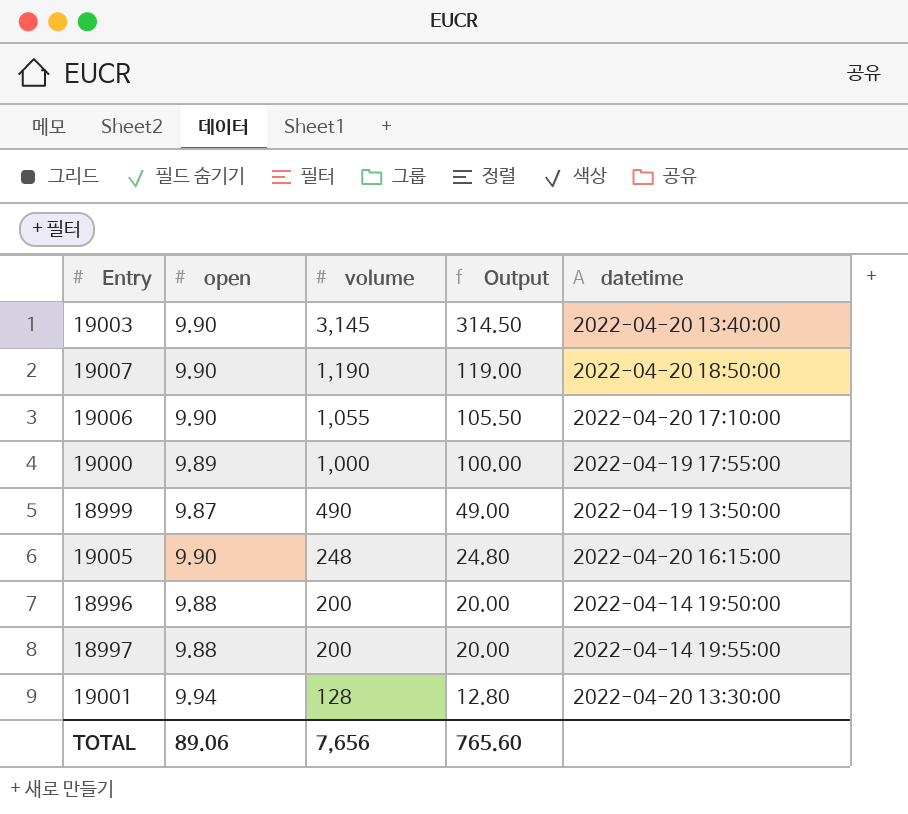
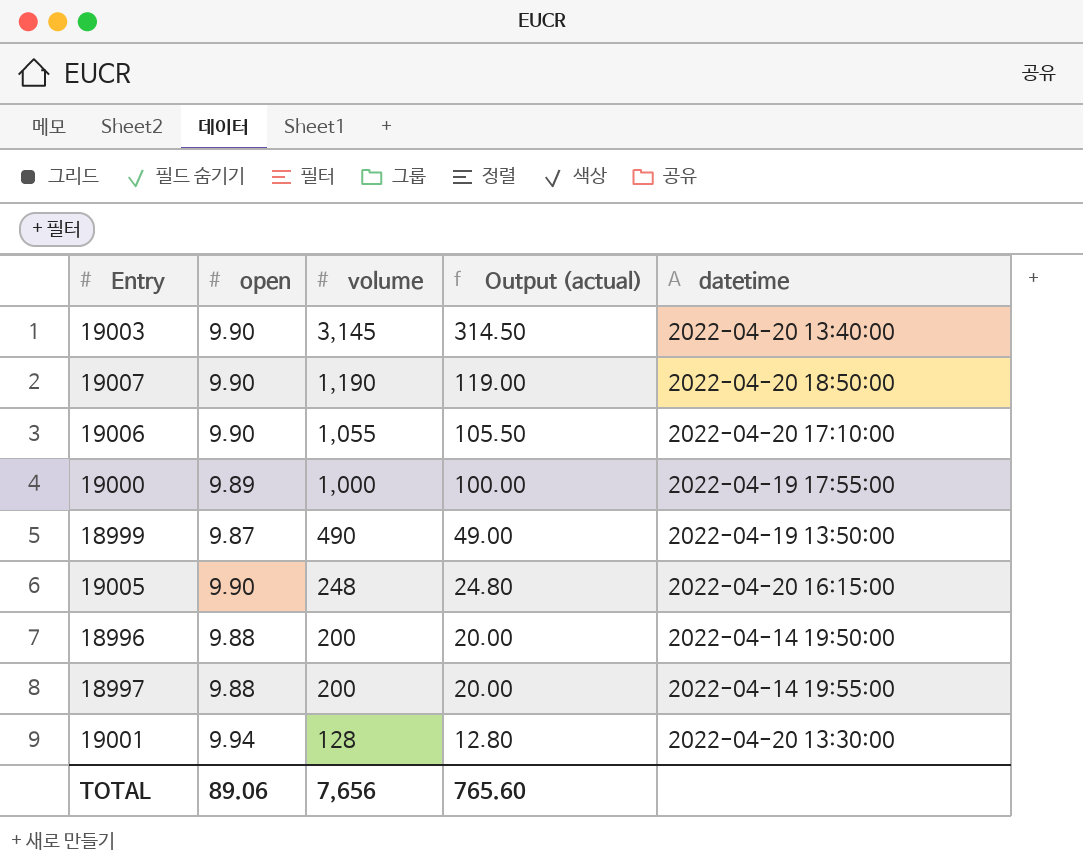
column name: Output -> Output (actual)

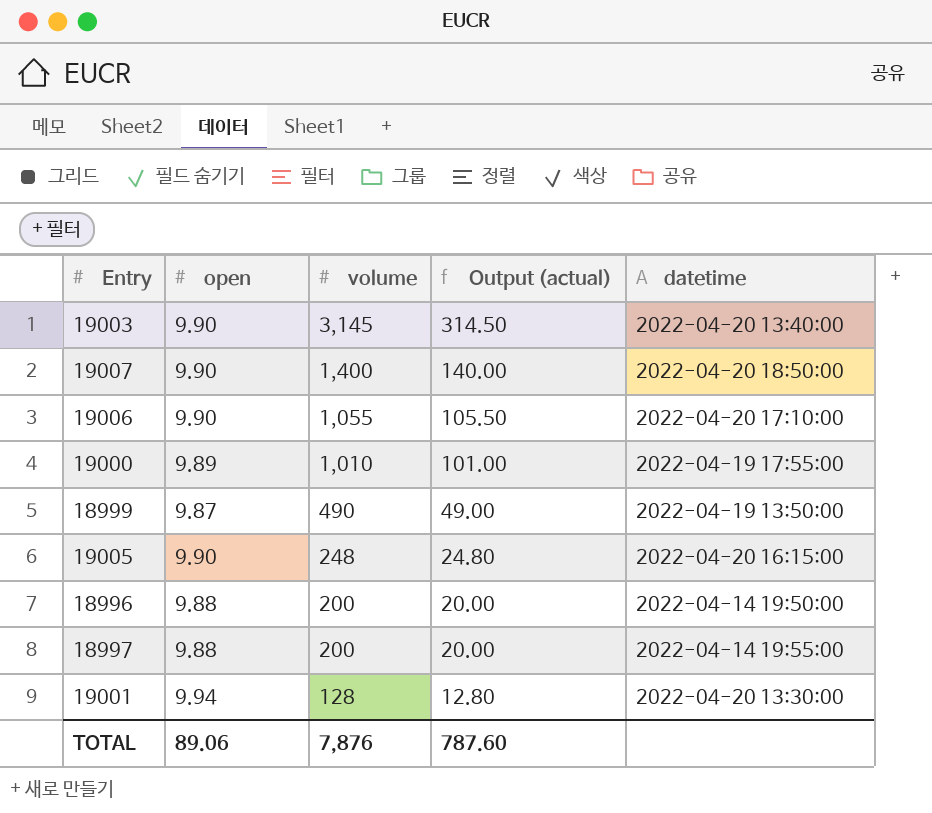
19007 | volume: 1,190 -> 1,400
19007 | Output (actual): 119.00 -> 140.00
19000 | volume: 1,000 -> 1,010
19000 | Output (actual): 100.00 -> 101.00
TOTAL | volume: 7,656 -> 7,876
TOTAL | Output (actual): 765.60 -> 787.60

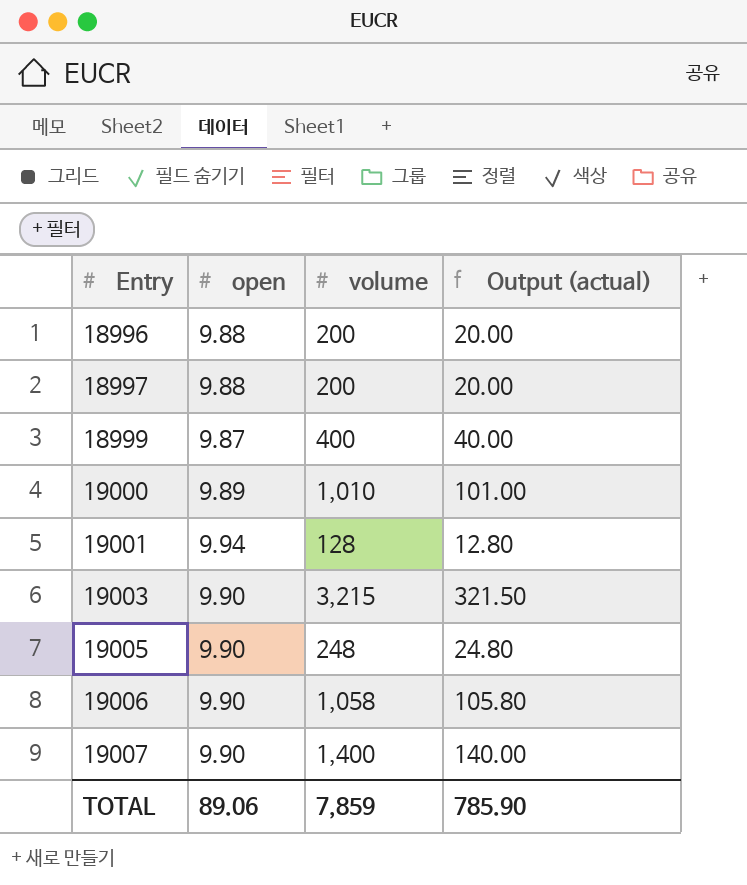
row order: volume descending -> Entry ascending
column datetime | position: 5 -> none
18999 | volume: 490 -> 400
18999 | Output (actual): 49.00 -> 40.00
19003 | volume: 3,145 -> 3,215
19003 | Output (actual): 314.50 -> 321.50
19006 | volume: 1,055 -> 1,058
19006 | Output (actual): 105.50 -> 105.80
TOTAL | volume: 7,876 -> 7,859
TOTAL | Output (actual): 787.60 -> 785.90

